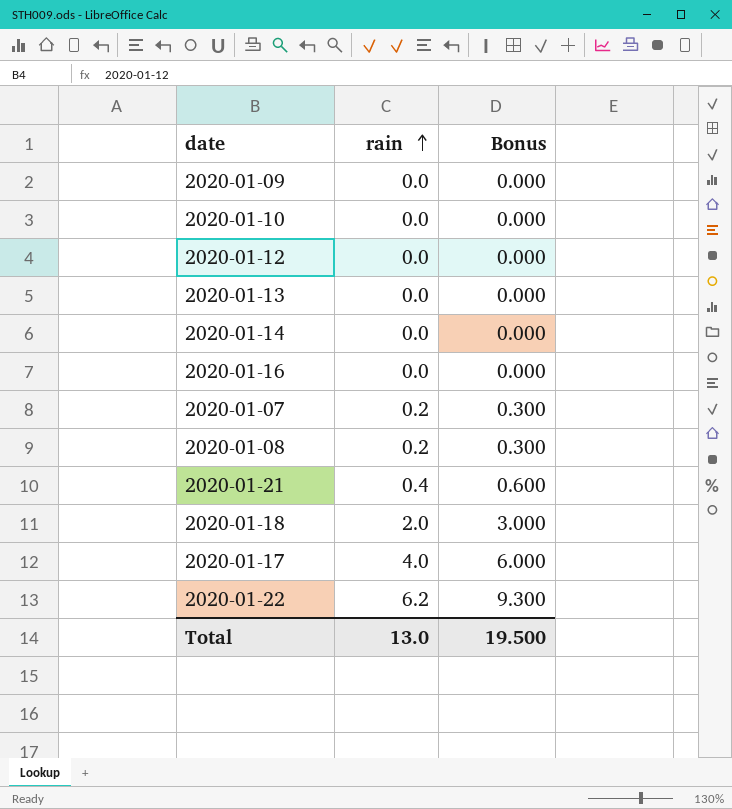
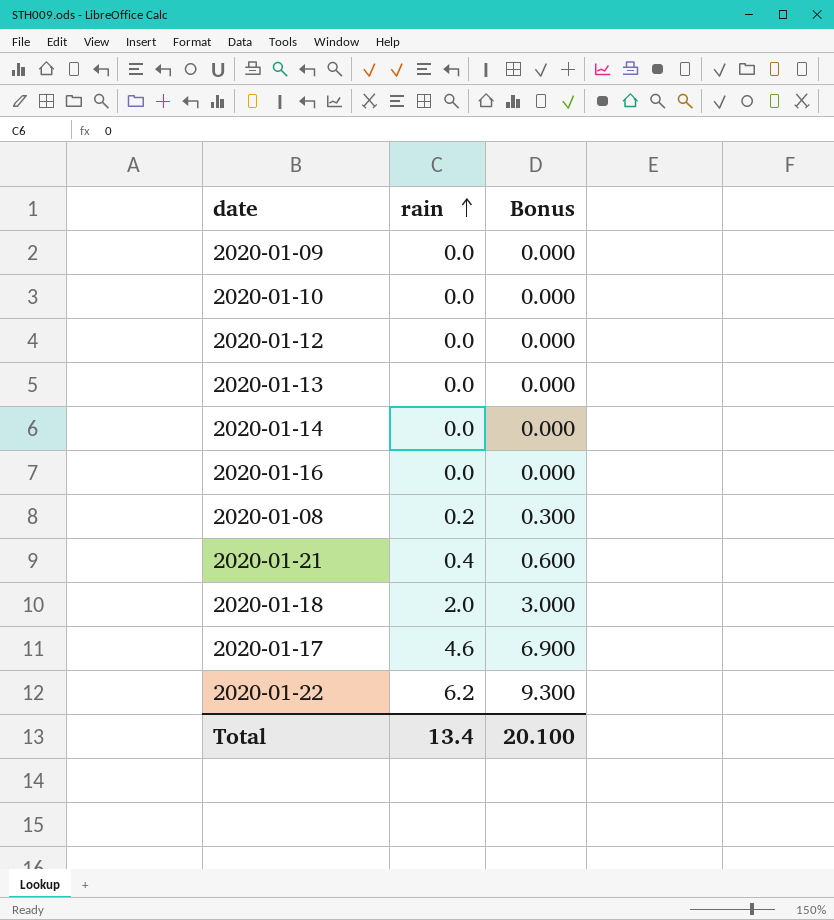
row 2020-01-07: 0.2 | 0.300 -> none
2020-01-17 | rain: 4.0 -> 4.6
2020-01-17 | Bonus: 6.000 -> 6.900
Total | rain: 13.0 -> 13.4
Total | Bonus: 19.500 -> 20.100

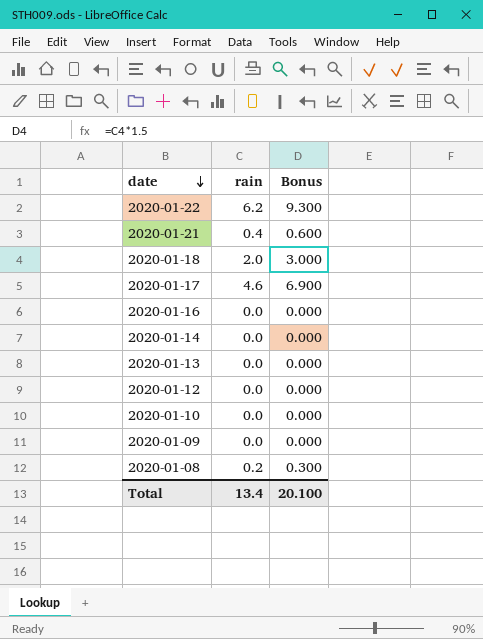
row order: rain ascending -> date descending

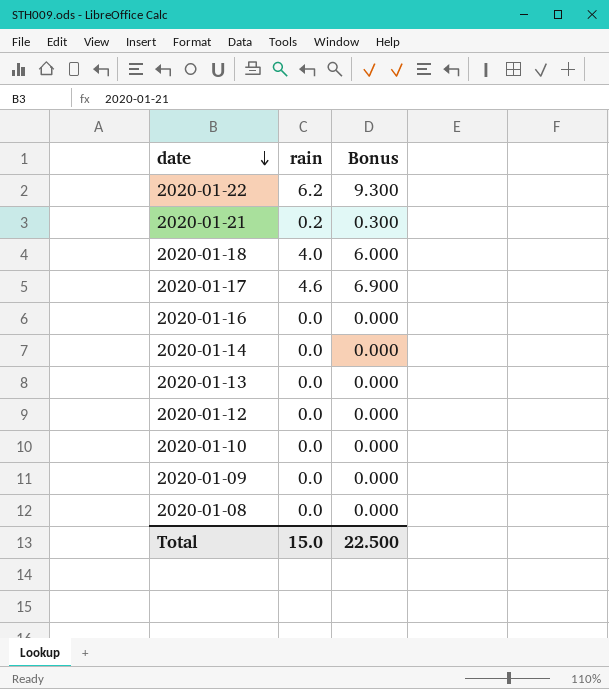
2020-01-21 | rain: 0.4 -> 0.2
2020-01-21 | Bonus: 0.600 -> 0.300
2020-01-18 | rain: 2.0 -> 4.0
2020-01-18 | Bonus: 3.000 -> 6.000
2020-01-08 | rain: 0.2 -> 0.0
2020-01-08 | Bonus: 0.300 -> 0.000
Total | rain: 13.4 -> 15.0
Total | Bonus: 20.100 -> 22.500

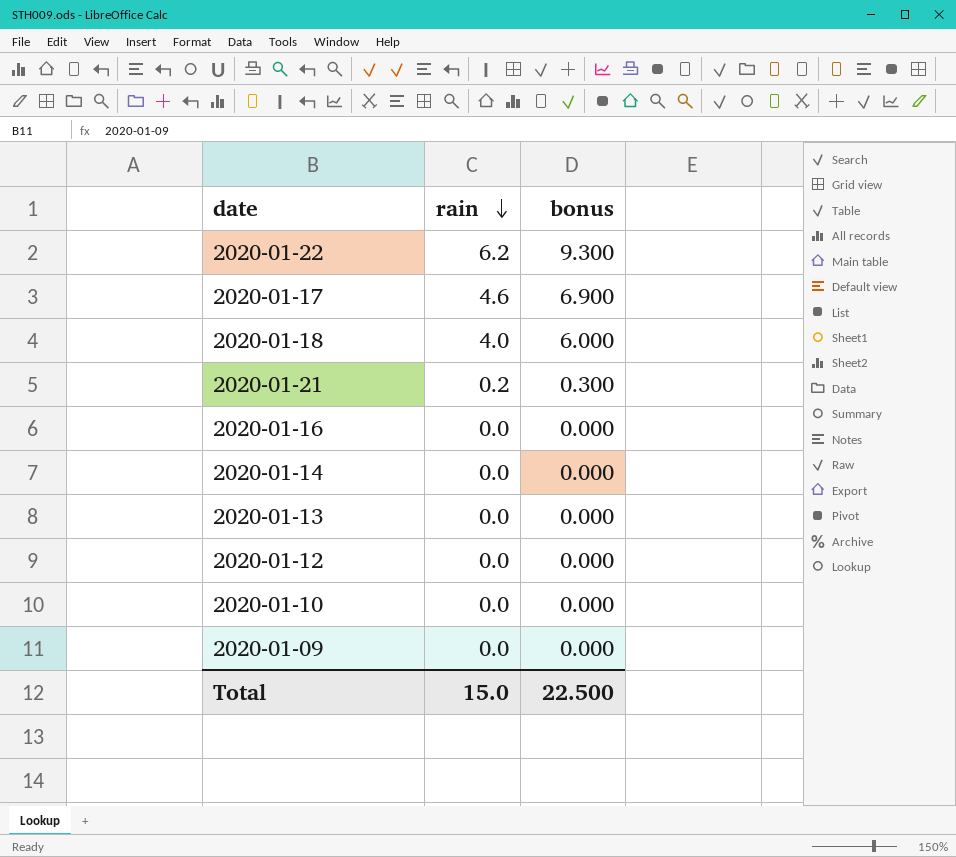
row order: date descending -> rain descending
column name: Bonus -> bonus
row 2020-01-08: 0.0 | 0.000 -> none

